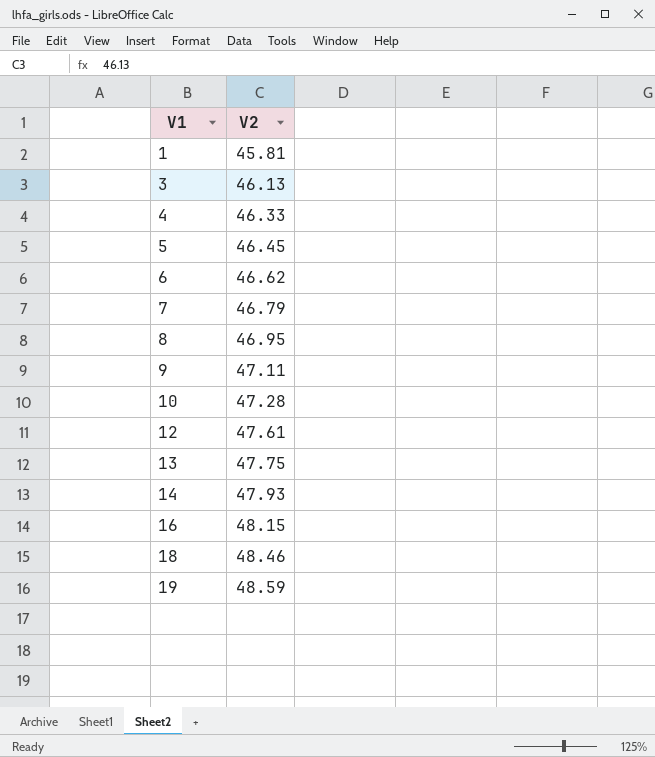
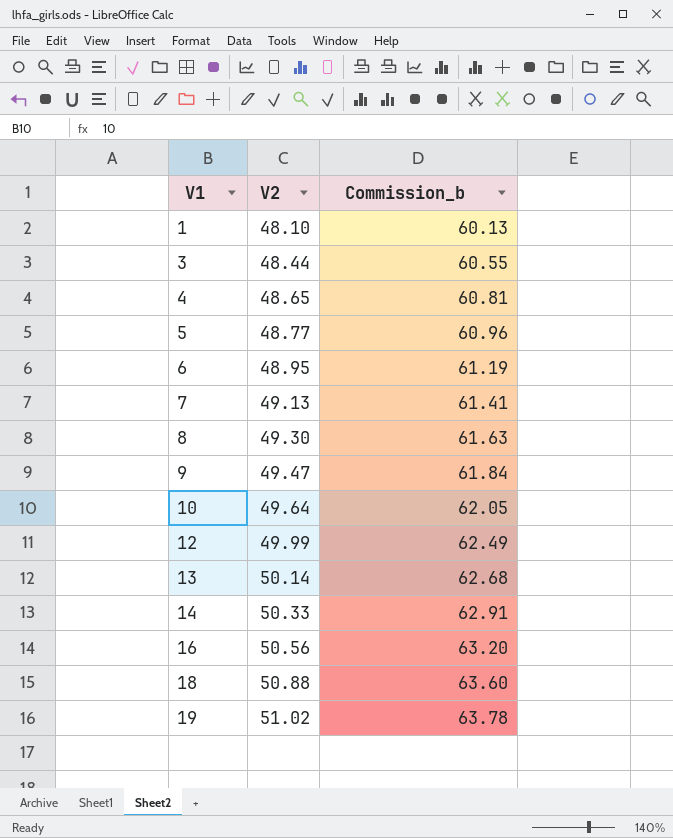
column Commission_b | formula: none -> [V2] * 1.25
1 | V2: 45.81 -> 48.10
3 | V2: 46.13 -> 48.44
4 | V2: 46.33 -> 48.65
5 | V2: 46.45 -> 48.77
6 | V2: 46.62 -> 48.95
7 | V2: 46.79 -> 49.13
8 | V2: 46.95 -> 49.30
9 | V2: 47.11 -> 49.47
10 | V2: 47.28 -> 49.64
12 | V2: 47.61 -> 49.99
13 | V2: 47.75 -> 50.14
14 | V2: 47.93 -> 50.33
16 | V2: 48.15 -> 50.56
18 | V2: 48.46 -> 50.88
19 | V2: 48.59 -> 51.02

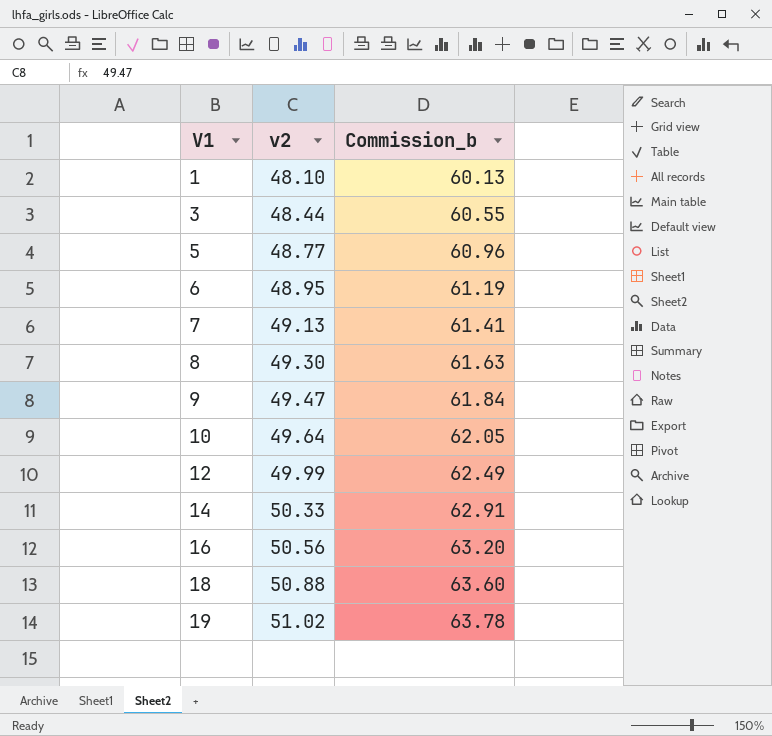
column name: V2 -> v2
row 4: 48.65 | 60.81 -> none
row 13: 50.14 | 62.68 -> none

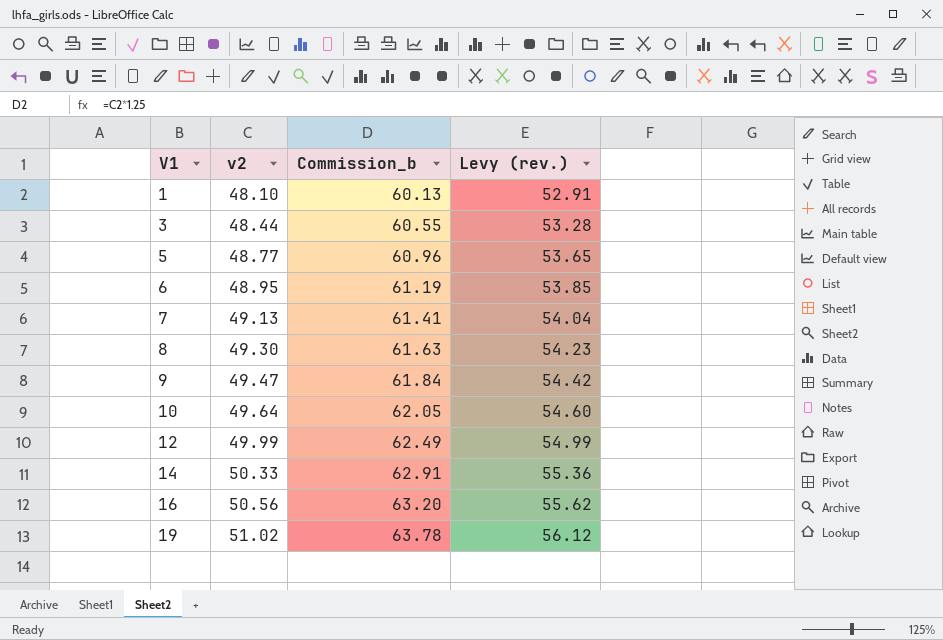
column Levy (rev.) | formula: none -> [v2] * 1.1
row 18: 50.88 | 63.60 -> none

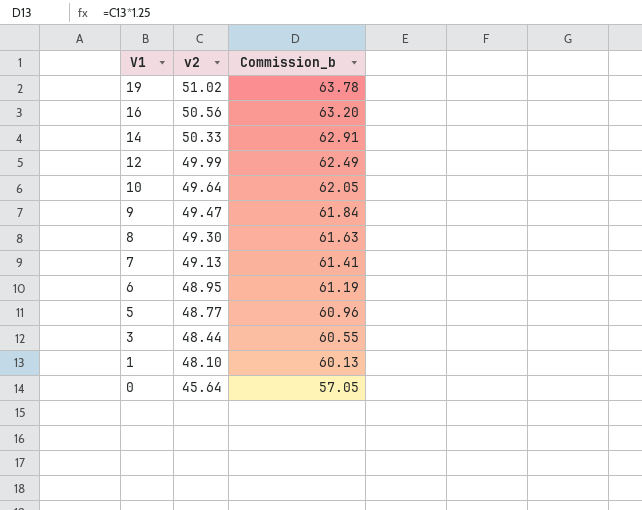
row order: V1 ascending -> V1 descending
column Levy (rev.) | formula: [v2] * 1.1 -> none
row 0: none -> 45.64 | 57.05

